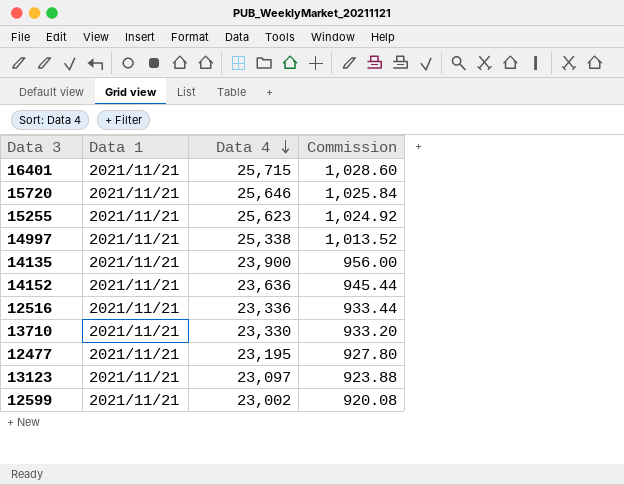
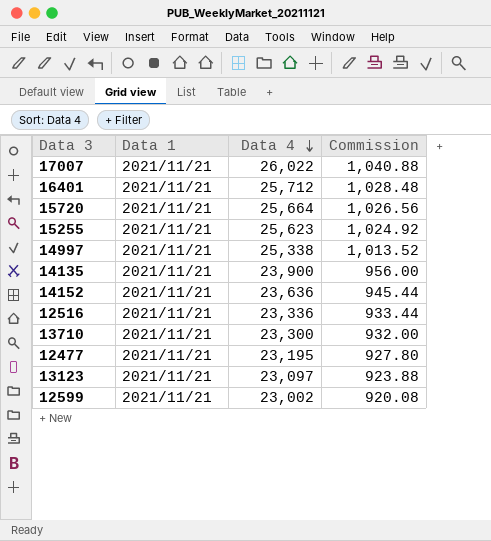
row 17007: none -> 2021/11/21 | 26,022 | 1,040.88
16401 | Data 4: 25,715 -> 25,712
16401 | Commission: 1,028.60 -> 1,028.48
15720 | Data 4: 25,646 -> 25,664
15720 | Commission: 1,025.84 -> 1,026.56
13710 | Data 4: 23,330 -> 23,300
13710 | Commission: 933.20 -> 932.00

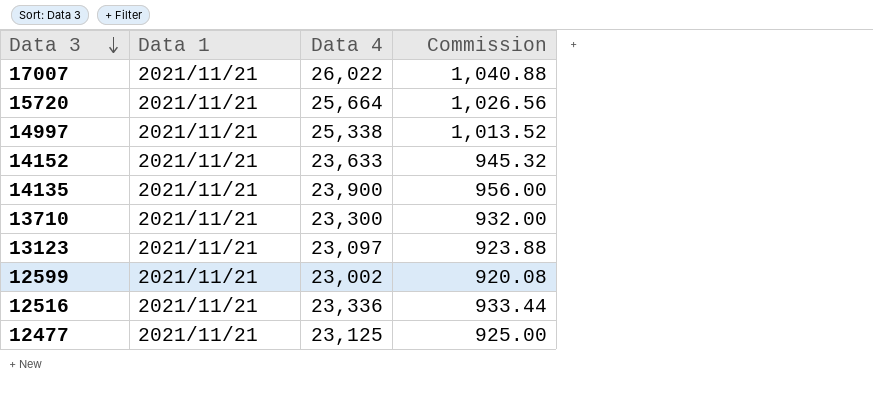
row order: Data 4 descending -> Data 3 descending
row 16401: 2021/11/21 | 25,712 | 1,028.48 -> none
row 15255: 2021/11/21 | 25,623 | 1,024.92 -> none
14152 | Data 4: 23,636 -> 23,633
14152 | Commission: 945.44 -> 945.32
12477 | Data 4: 23,195 -> 23,125
12477 | Commission: 927.80 -> 925.00

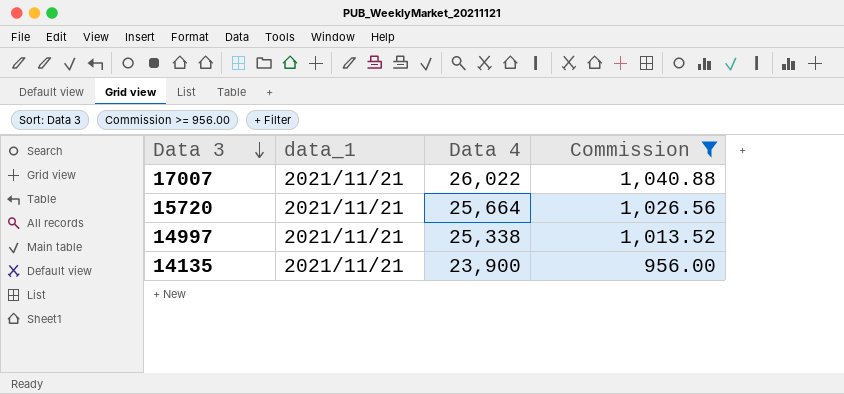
filter: none -> Commission >= 956.00
column name: Data 1 -> data_1

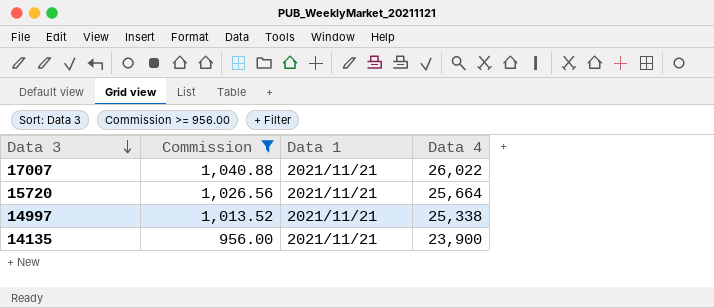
column Commission | position: 4 -> 2
column name: data_1 -> Data 1

